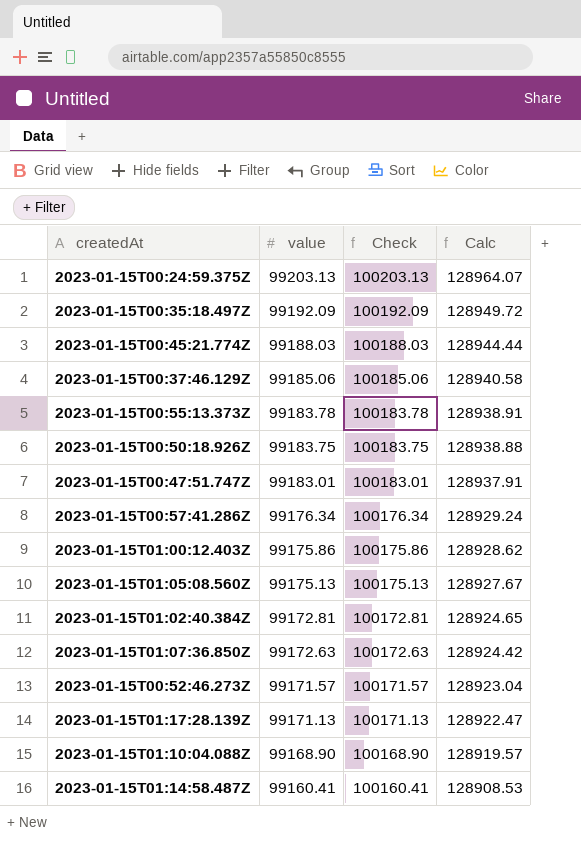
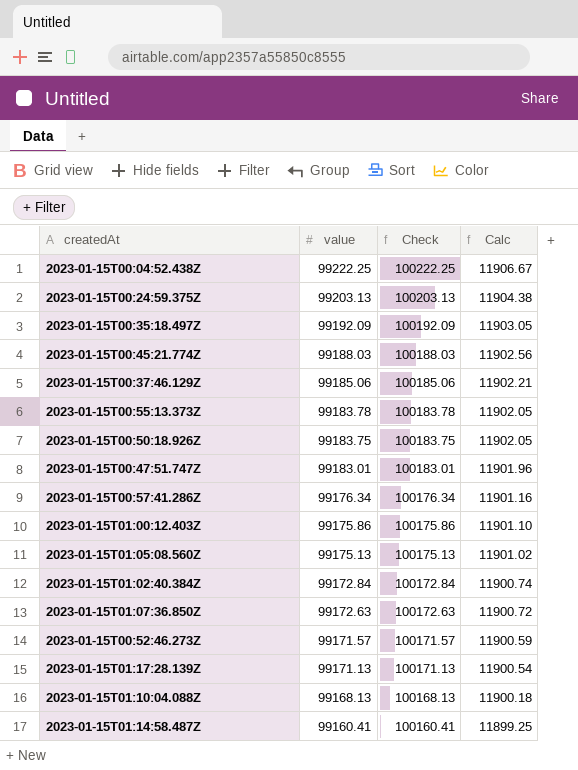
column Calc | formula: [value] * 1.3 -> [value] * 0.12
row 2023-01-15T00:04:52.438Z: none -> 99222.25 | 100222.25 | 11906.67
2023-01-15T01:02:40.384Z | value: 99172.81 -> 99172.84
2023-01-15T01:02:40.384Z | Check: 100172.81 -> 100172.84
2023-01-15T01:10:04.088Z | value: 99168.90 -> 99168.13
2023-01-15T01:10:04.088Z | Check: 100168.90 -> 100168.13

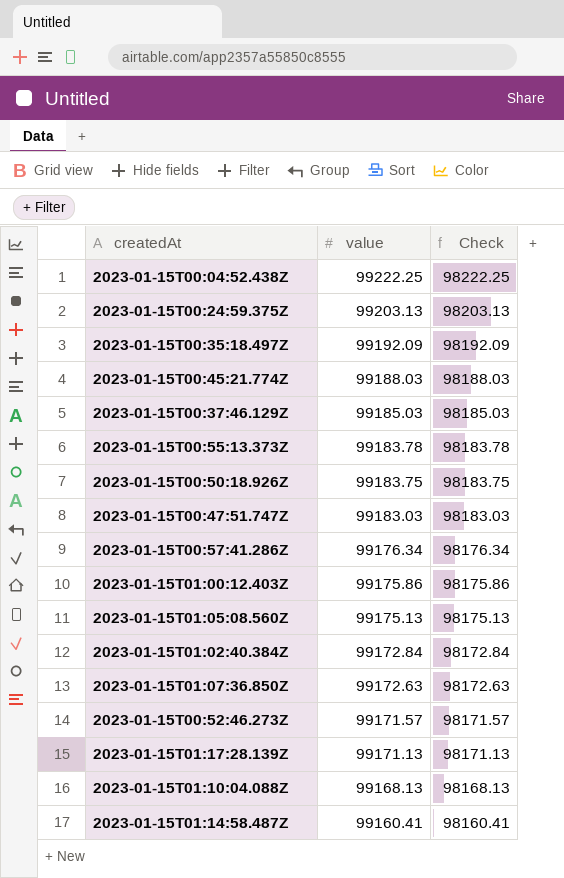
column Calc | formula: [value] * 0.12 -> none
column Check | formula: [value] + 1000 -> [value] - 1000
2023-01-15T00:37:46.129Z | value: 99185.06 -> 99185.03
2023-01-15T00:47:51.747Z | value: 99183.01 -> 99183.03

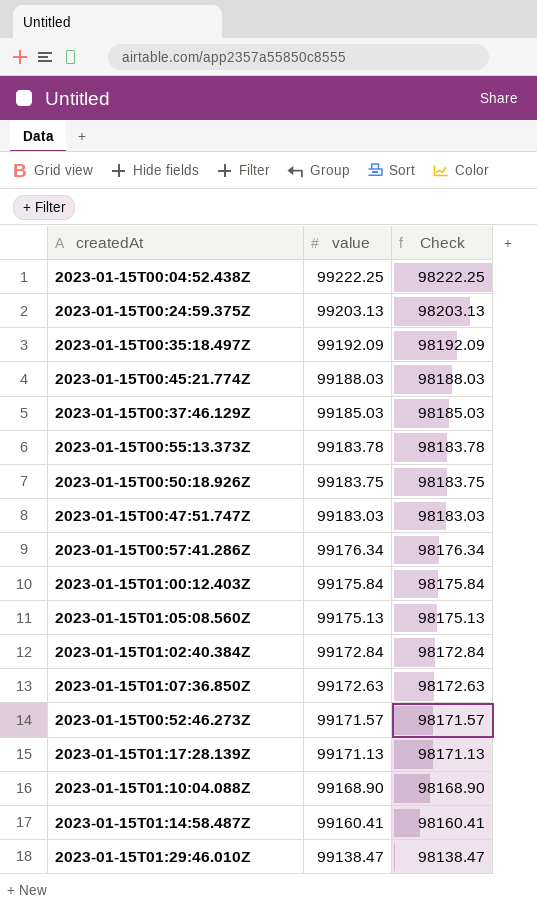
2023-01-15T01:00:12.403Z | value: 99175.86 -> 99175.84
2023-01-15T01:00:12.403Z | Check: 98175.86 -> 98175.84
2023-01-15T01:10:04.088Z | value: 99168.13 -> 99168.90
2023-01-15T01:10:04.088Z | Check: 98168.13 -> 98168.90
row 2023-01-15T01:29:46.010Z: none -> 99138.47 | 98138.47

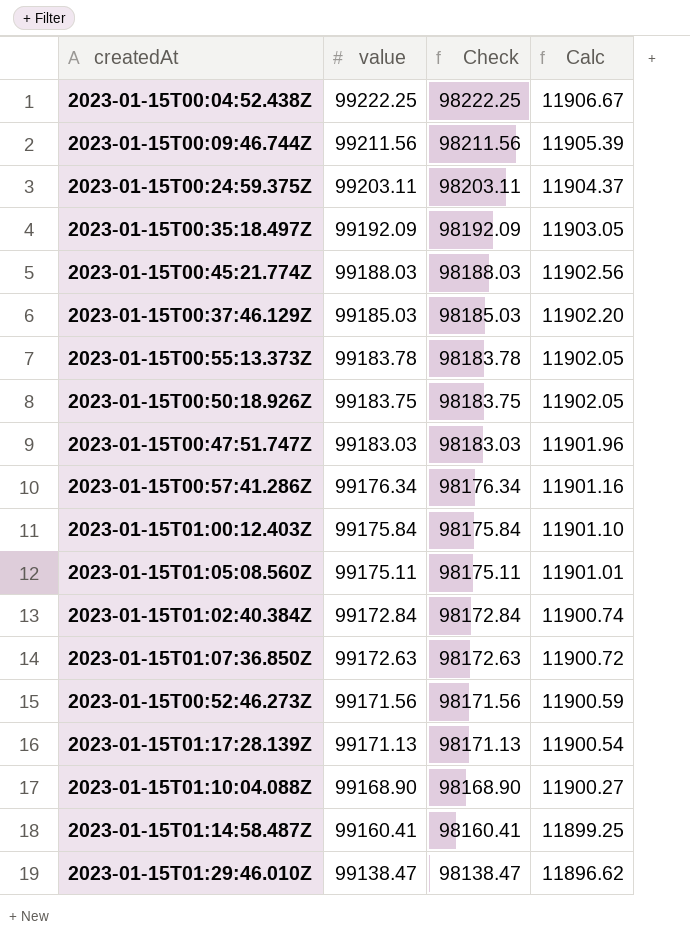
column Calc | formula: none -> [value] * 0.12
row 2023-01-15T00:09:46.744Z: none -> 99211.56 | 98211.56 | 11905.39
2023-01-15T00:24:59.375Z | value: 99203.13 -> 99203.11
2023-01-15T00:24:59.375Z | Check: 98203.13 -> 98203.11
2023-01-15T01:05:08.560Z | value: 99175.13 -> 99175.11
2023-01-15T01:05:08.560Z | Check: 98175.13 -> 98175.11
2023-01-15T00:52:46.273Z | value: 99171.57 -> 99171.56
2023-01-15T00:52:46.273Z | Check: 98171.57 -> 98171.56

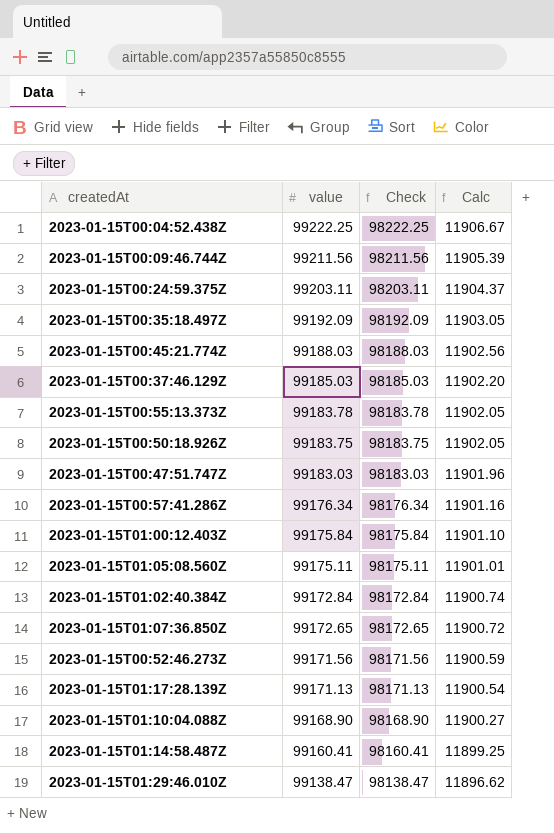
2023-01-15T01:07:36.850Z | value: 99172.63 -> 99172.65
2023-01-15T01:07:36.850Z | Check: 98172.63 -> 98172.65

